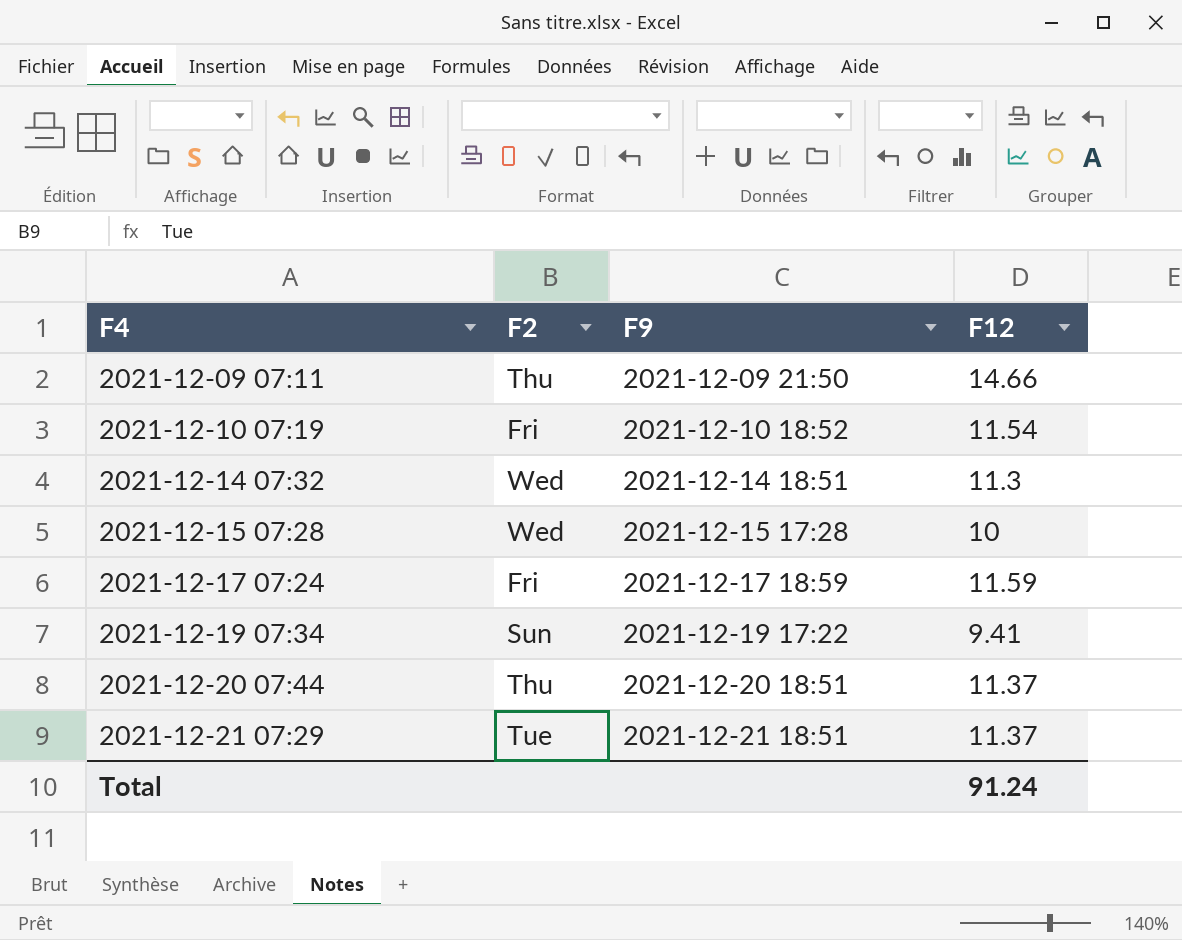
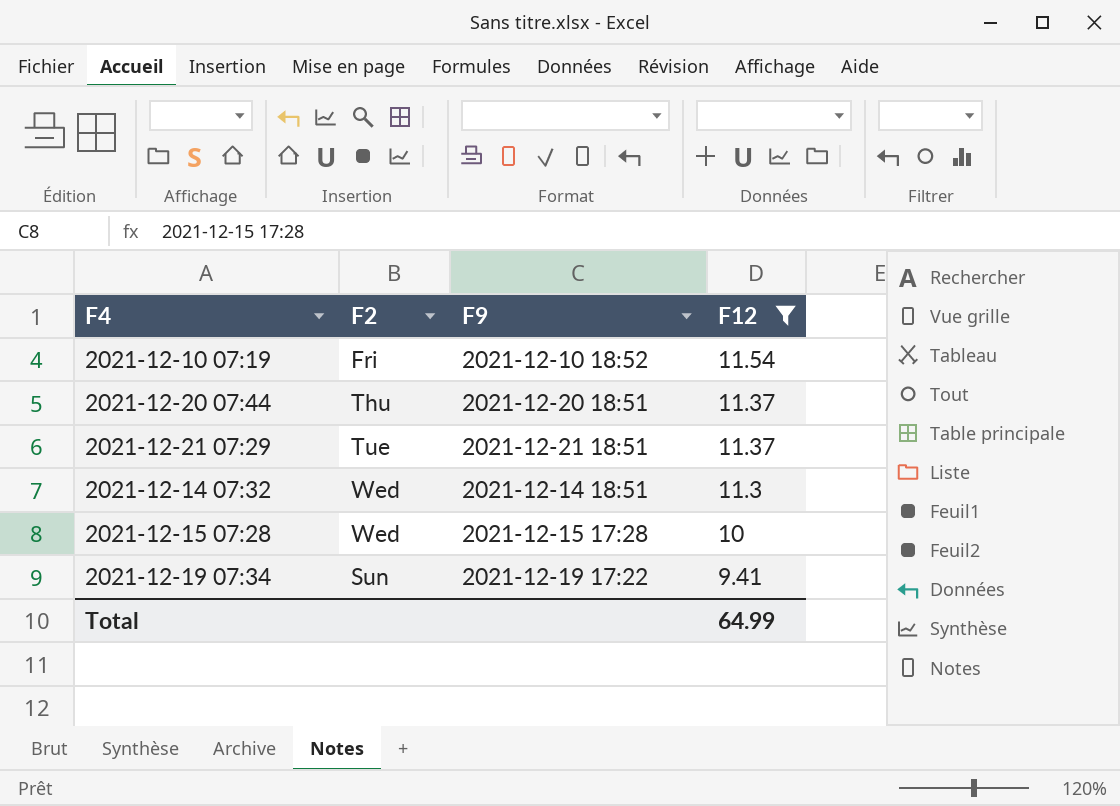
filter: none -> F12 <= 11.54
row order: F4 ascending -> F12 descending
Total | F12: 91.24 -> 64.99

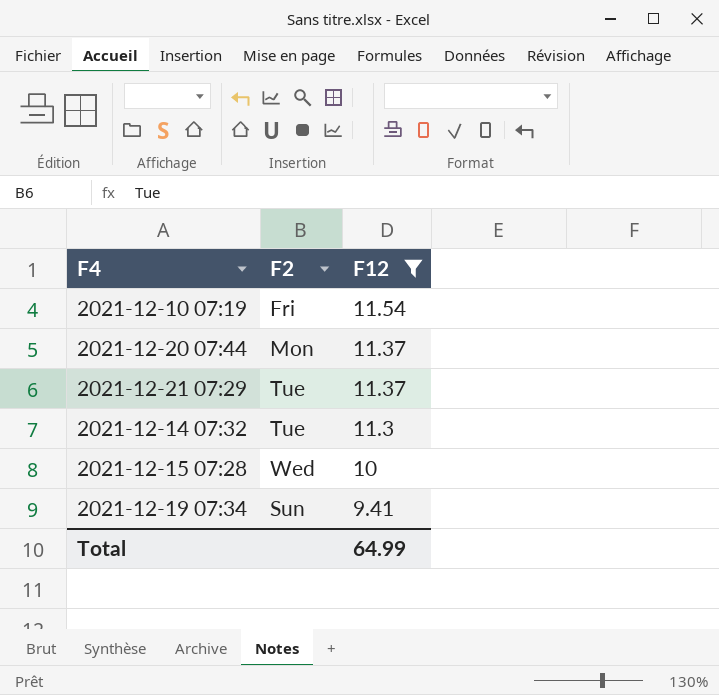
column F9 | position: 3 -> none
2021-12-20 07:44 | F2: Thu -> Mon
2021-12-14 07:32 | F2: Wed -> Tue

